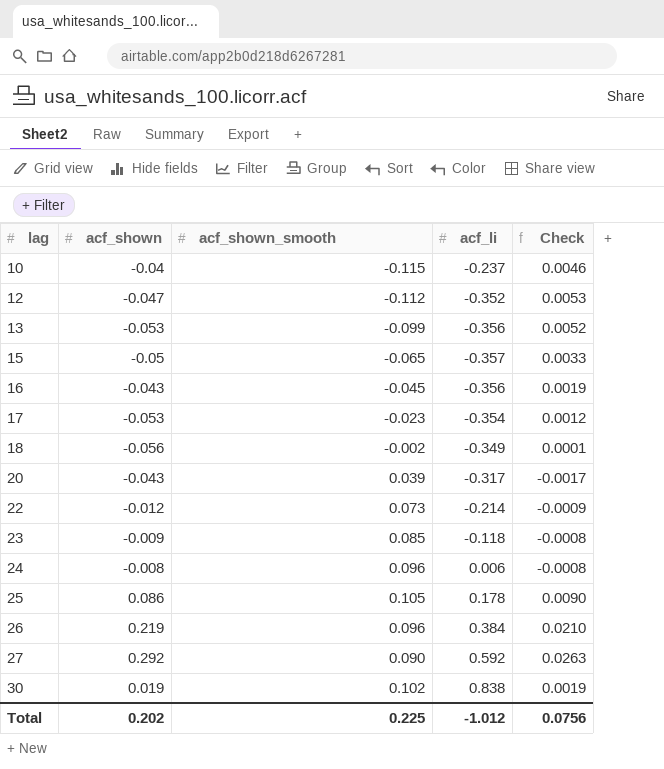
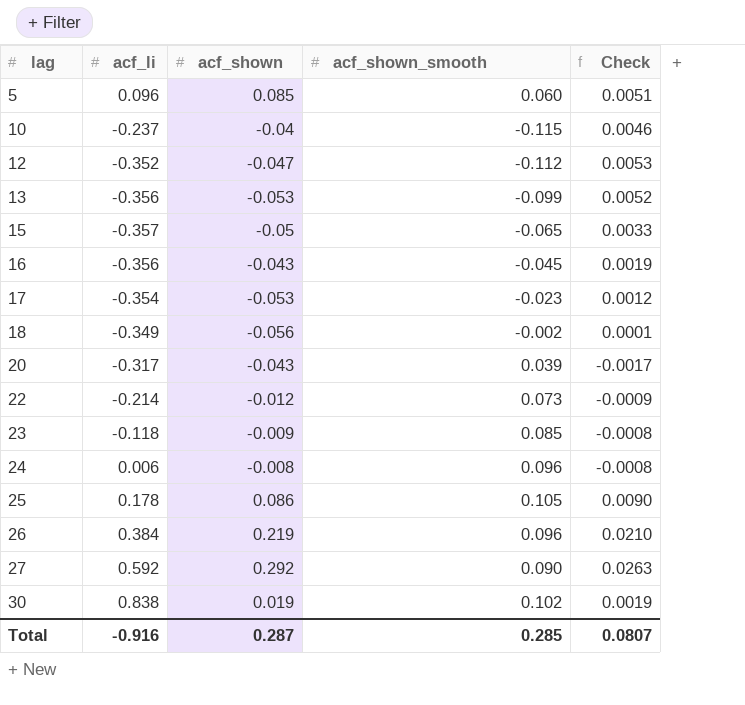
column acf_li | position: 4 -> 2
row 5: none -> 0.096 | 0.085 | 0.060 | 0.0051
Total | acf_li: -1.012 -> -0.916
Total | acf_shown: 0.202 -> 0.287
Total | acf_shown_smooth: 0.225 -> 0.285
Total | Check: 0.0756 -> 0.0807

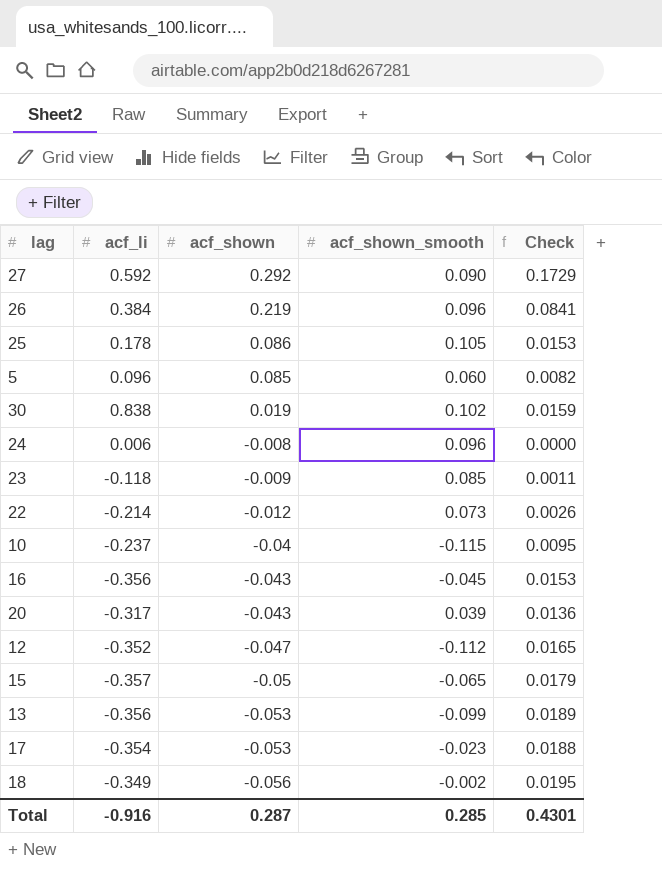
row order: lag ascending -> acf_shown descending
column Check | formula: [acf_shown] * [acf_shown_smooth] -> [acf_li] * [acf_shown]
Total | Check: 0.0807 -> 0.4301

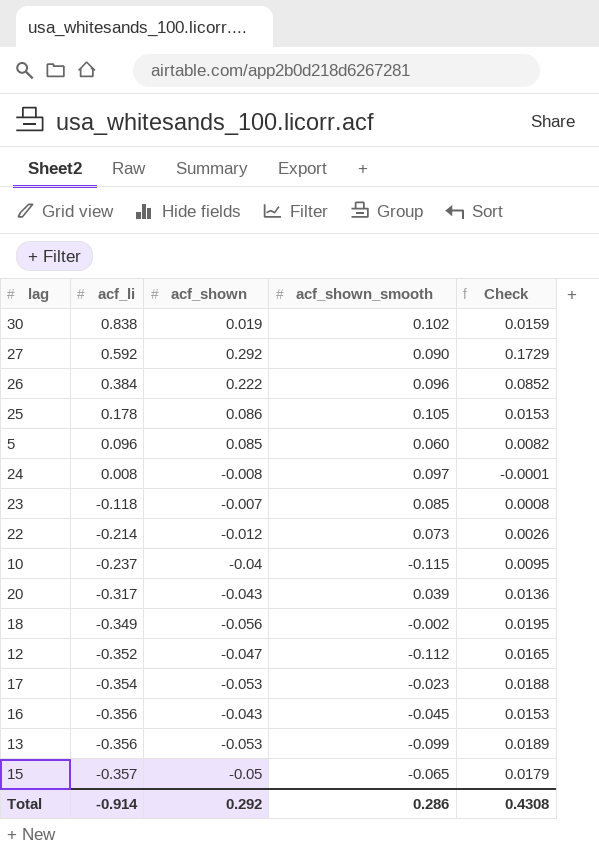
row order: acf_shown descending -> acf_li descending
26 | acf_shown: 0.219 -> 0.222
26 | Check: 0.0841 -> 0.0852
24 | acf_li: 0.006 -> 0.008
24 | acf_shown_smooth: 0.096 -> 0.097
24 | Check: 0.0000 -> -0.0001
23 | acf_shown: -0.009 -> -0.007
23 | Check: 0.0011 -> 0.0008
Total | acf_li: -0.916 -> -0.914
Total | acf_shown: 0.287 -> 0.292
Total | acf_shown_smooth: 0.285 -> 0.286
Total | Check: 0.4301 -> 0.4308

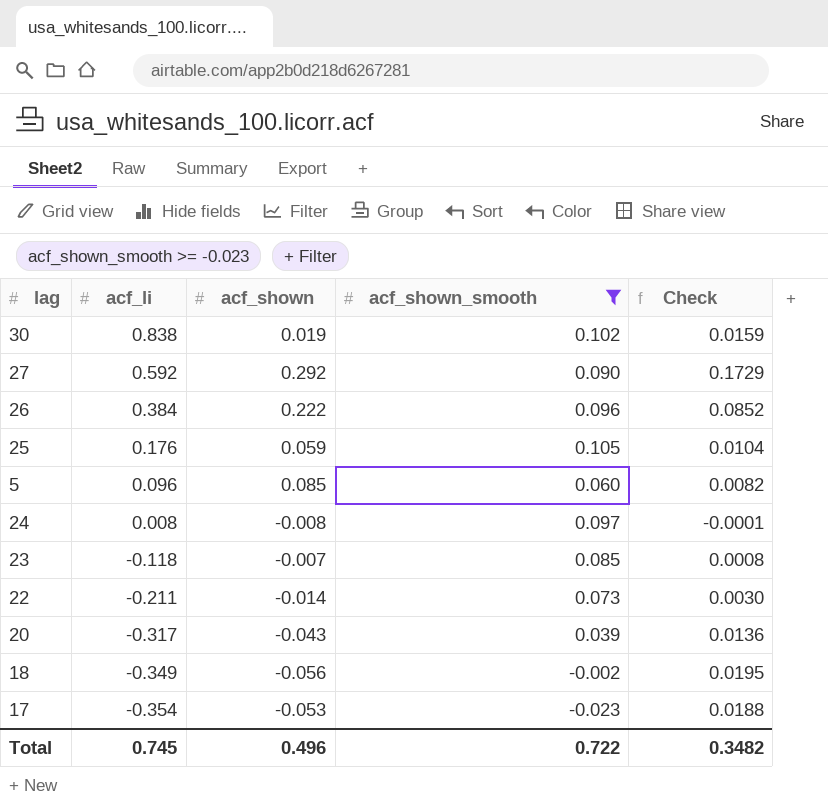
filter: none -> acf_shown_smooth >= -0.023
25 | acf_li: 0.178 -> 0.176
25 | acf_shown: 0.086 -> 0.059
25 | Check: 0.0153 -> 0.0104
22 | acf_li: -0.214 -> -0.211
22 | acf_shown: -0.012 -> -0.014
22 | Check: 0.0026 -> 0.0030
Total | acf_li: -0.914 -> 0.745
Total | acf_shown: 0.292 -> 0.496
Total | acf_shown_smooth: 0.286 -> 0.722
Total | Check: 0.4308 -> 0.3482

